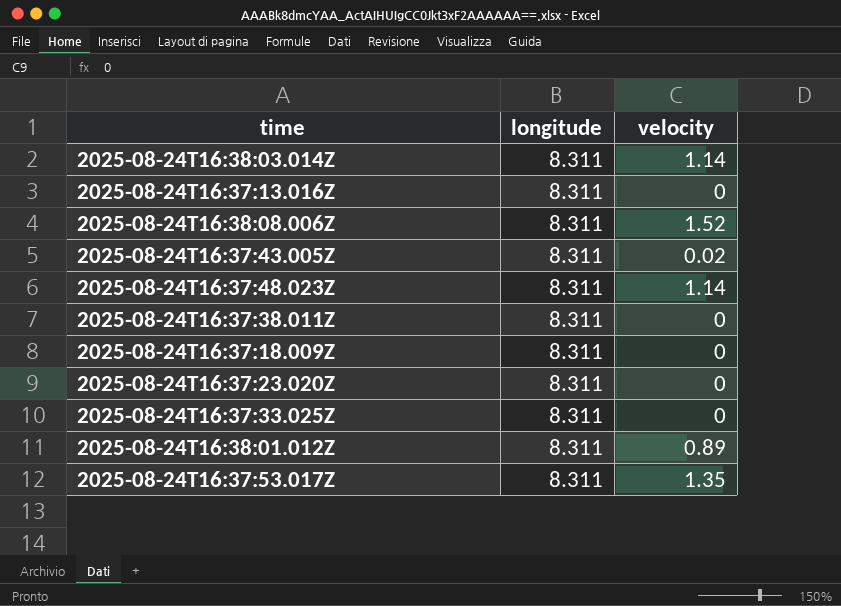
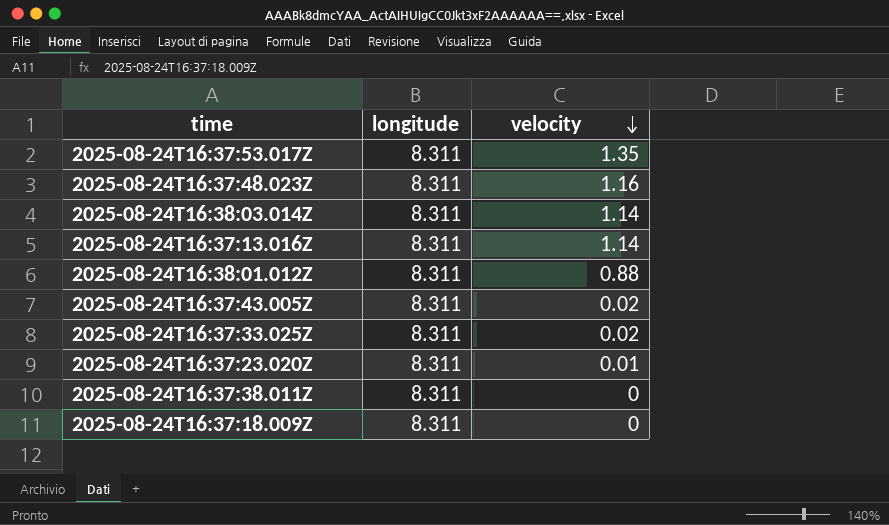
row order: none -> velocity descending
row 2025-08-24T16:38:08.006Z: 8.311 | 1.52 -> none
2025-08-24T16:37:48.023Z | velocity: 1.14 -> 1.16
2025-08-24T16:37:13.016Z | velocity: 0 -> 1.14
2025-08-24T16:38:01.012Z | velocity: 0.89 -> 0.88
2025-08-24T16:37:33.025Z | velocity: 0 -> 0.02
2025-08-24T16:37:23.020Z | velocity: 0 -> 0.01

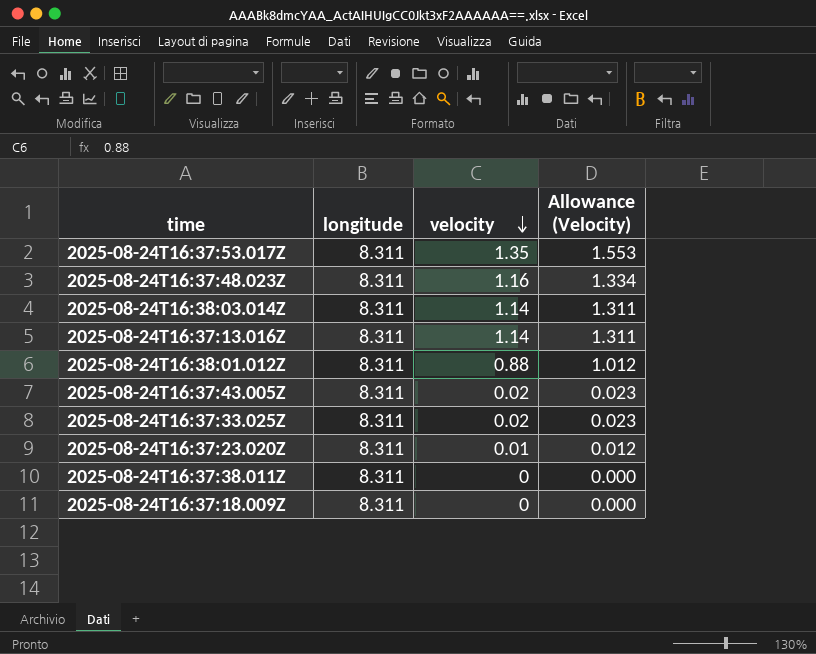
column Allowance (Velocity) | formula: none -> [velocity] * 1.15

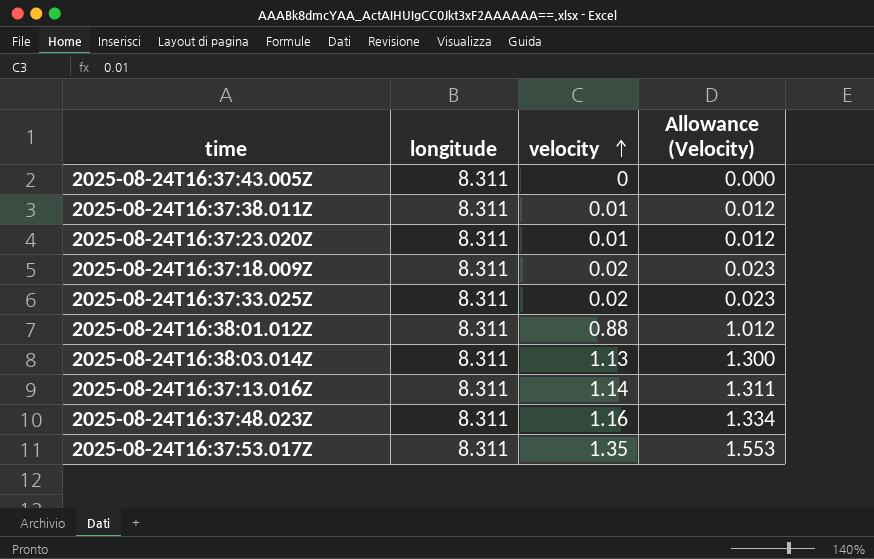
row order: velocity descending -> velocity ascending
2025-08-24T16:37:43.005Z | velocity: 0.02 -> 0
2025-08-24T16:37:43.005Z | Allowance (Velocity): 0.023 -> 0.000
2025-08-24T16:37:38.011Z | velocity: 0 -> 0.01
2025-08-24T16:37:38.011Z | Allowance (Velocity): 0.000 -> 0.012
2025-08-24T16:37:18.009Z | velocity: 0 -> 0.02
2025-08-24T16:37:18.009Z | Allowance (Velocity): 0.000 -> 0.023
2025-08-24T16:38:03.014Z | velocity: 1.14 -> 1.13
2025-08-24T16:38:03.014Z | Allowance (Velocity): 1.311 -> 1.300

